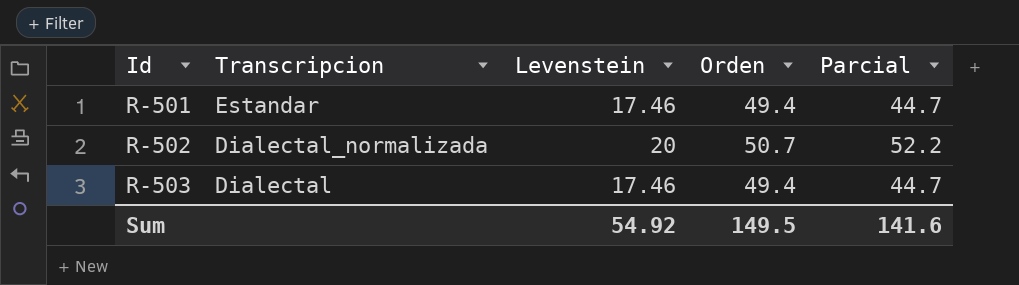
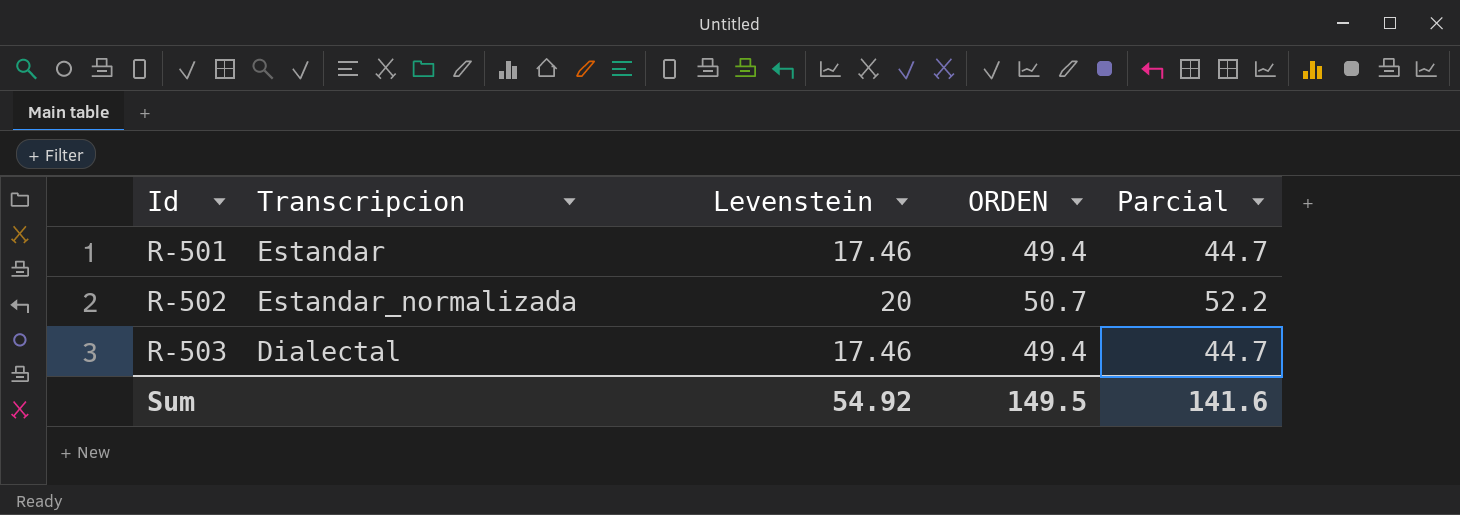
column name: Orden -> ORDEN
R-502 | Transcripcion: Dialectal_normalizada -> Estandar_normalizada

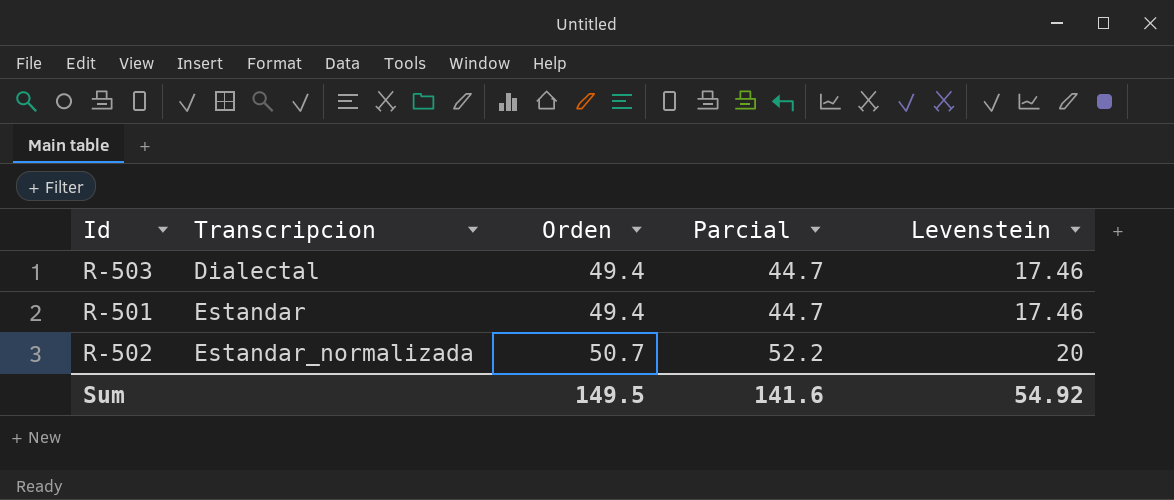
row order: Id ascending -> Transcripcion ascending
column name: ORDEN -> Orden
column Levenstein | position: 3 -> 5

